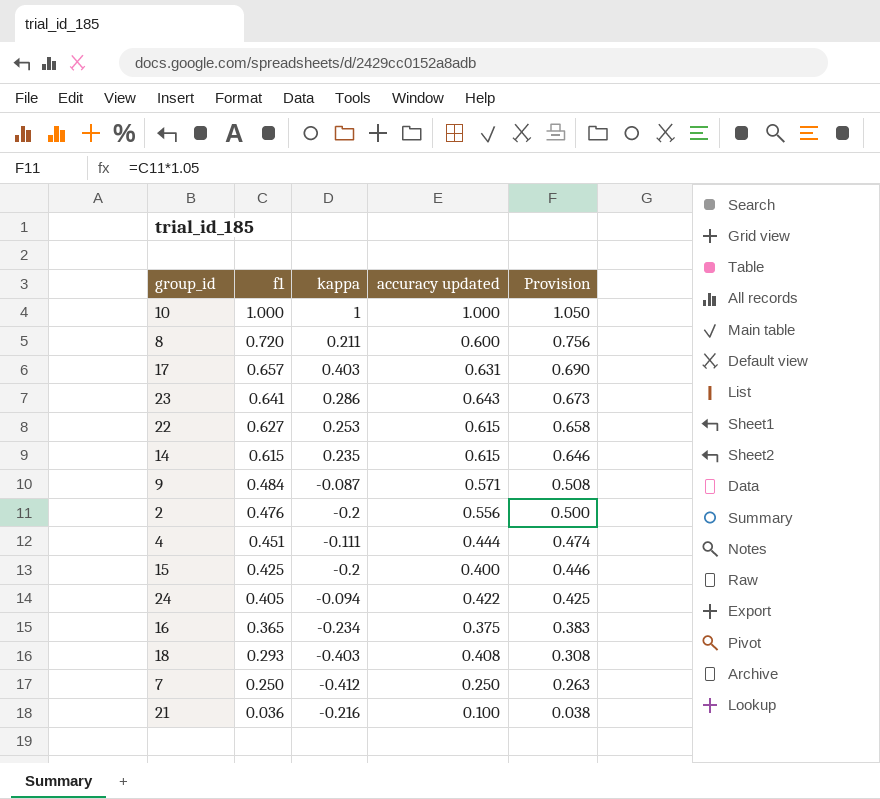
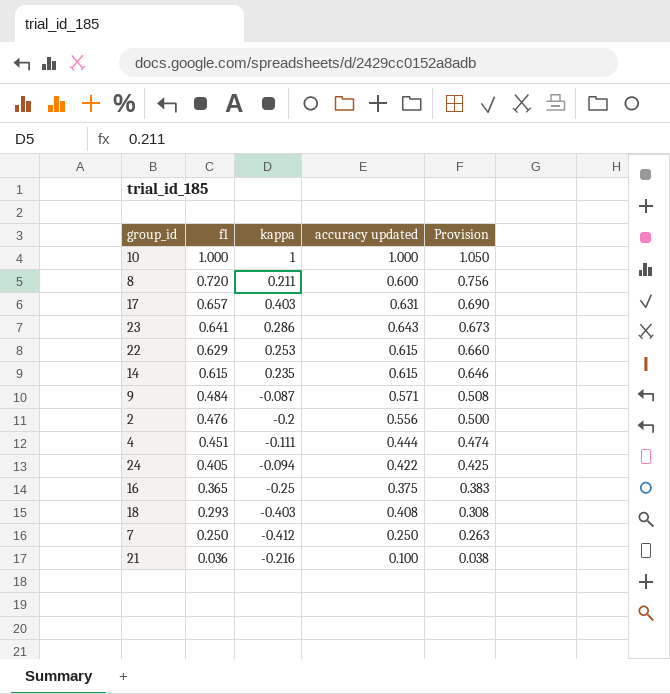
row 15: 0.425 | -0.2 | 0.400 | 0.446 -> none
22 | f1: 0.627 -> 0.629
22 | Provision: 0.658 -> 0.660
16 | kappa: -0.234 -> -0.25

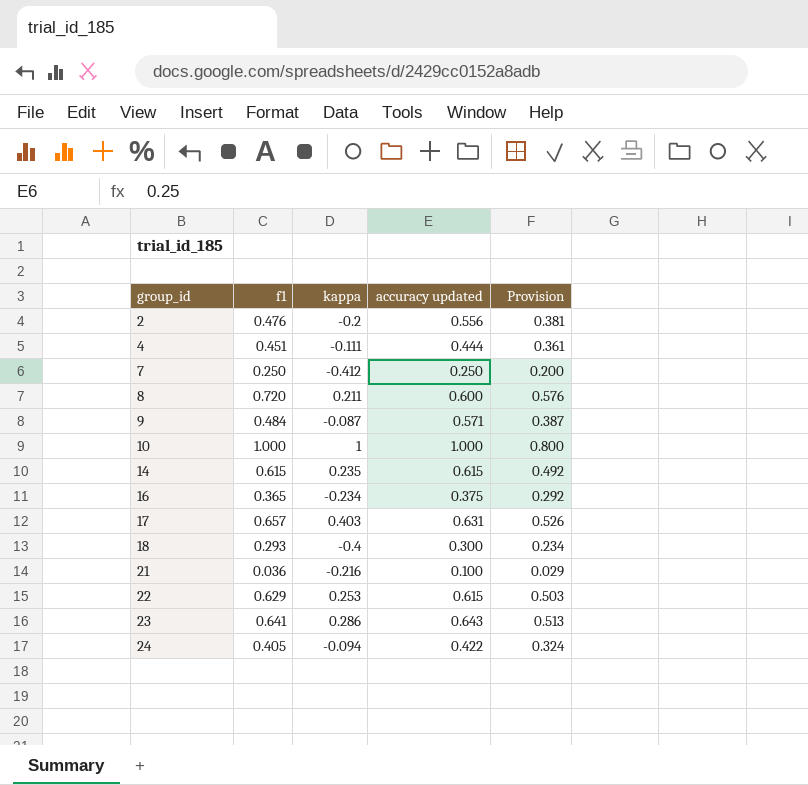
row order: f1 descending -> group_id ascending
column Provision | formula: [f1] * 1.05 -> [f1] * 0.8
16 | kappa: -0.25 -> -0.234
18 | kappa: -0.403 -> -0.4
18 | accuracy updated: 0.408 -> 0.300

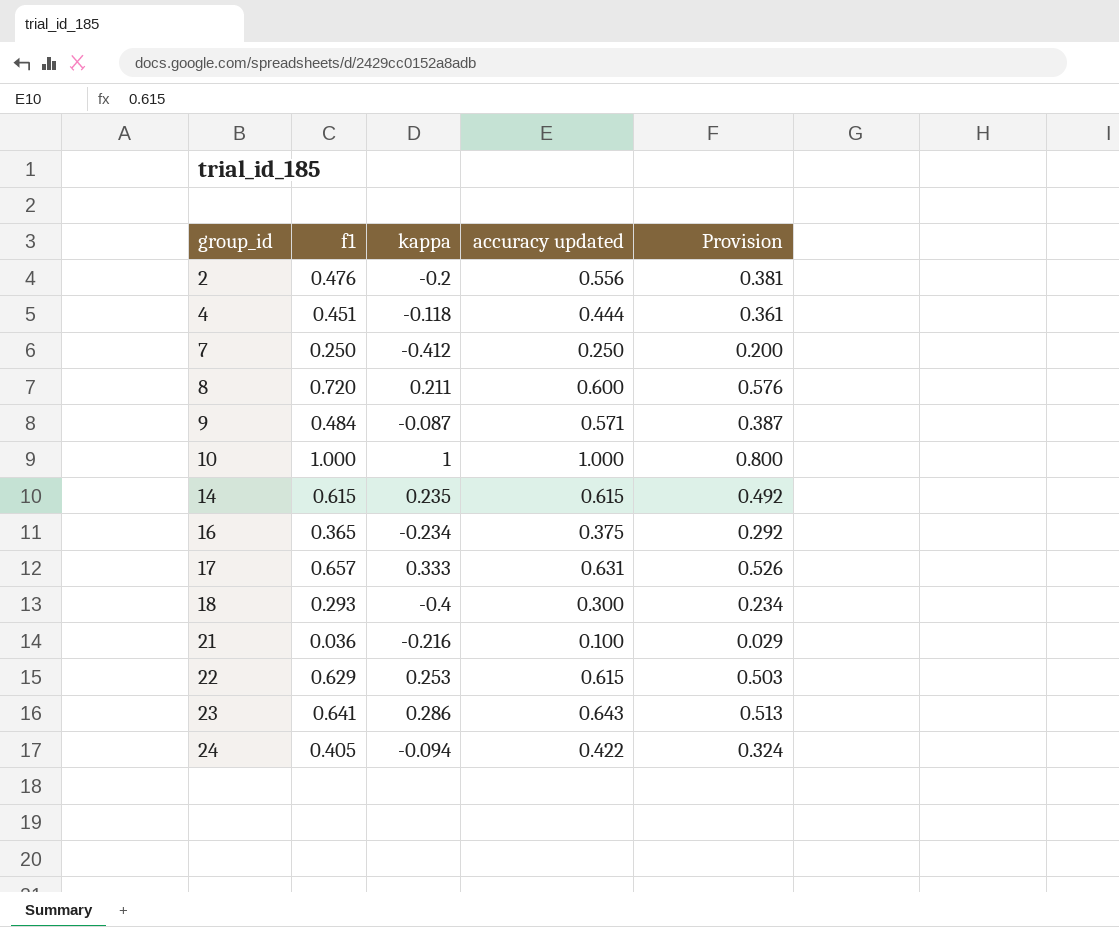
4 | kappa: -0.111 -> -0.118
17 | kappa: 0.403 -> 0.333

